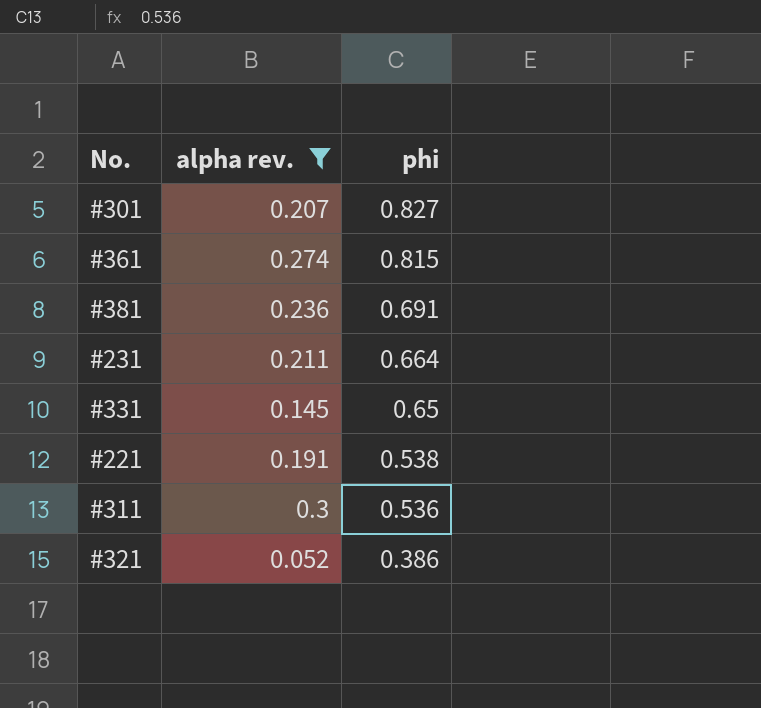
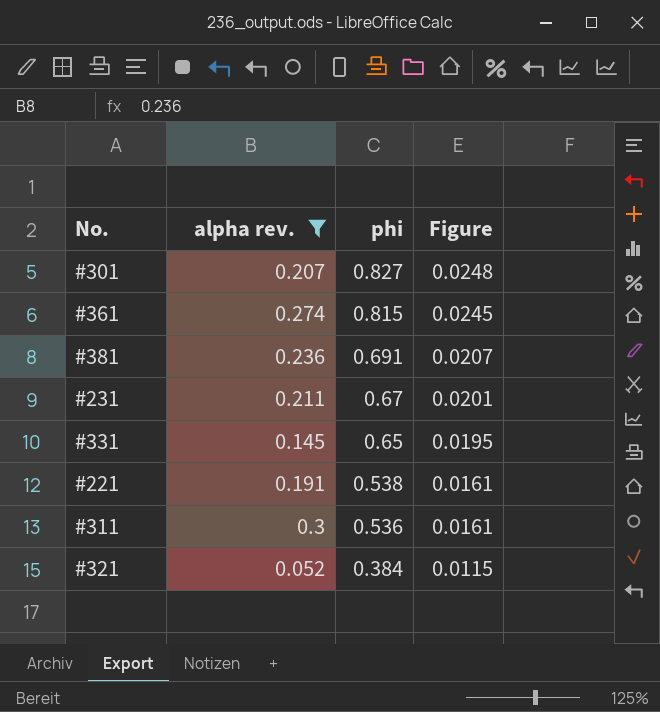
column Figure | formula: none -> [phi] * 0.03
#231 | phi: 0.664 -> 0.67
#321 | phi: 0.386 -> 0.384

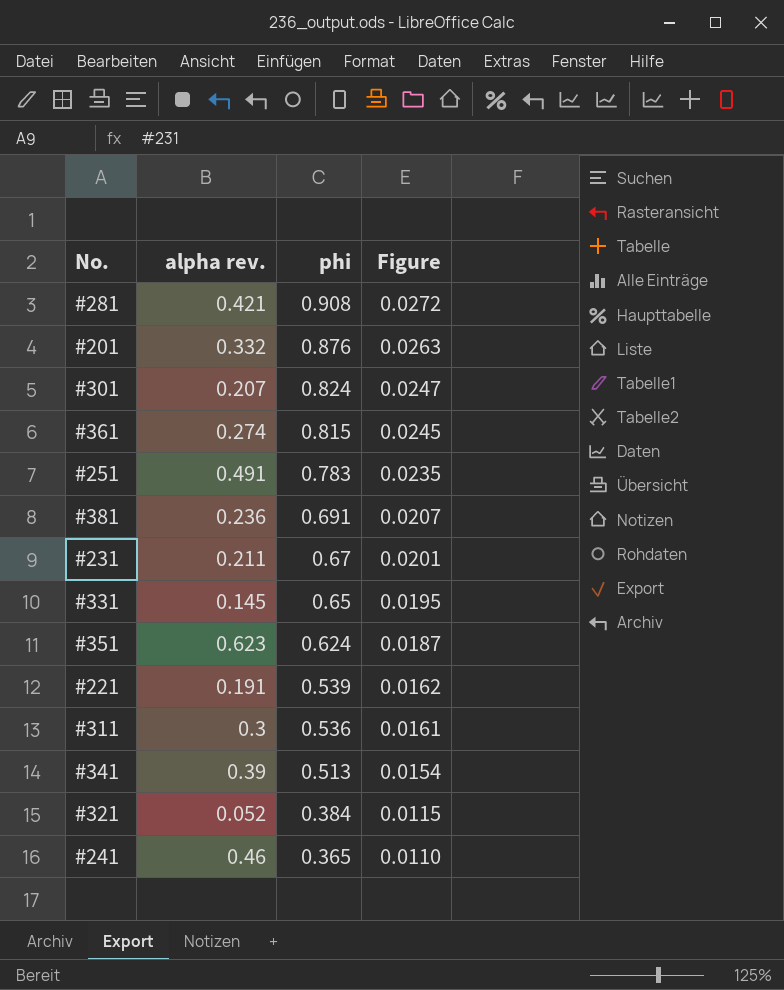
filter: alpha rev. <= 0.3 -> none
#301 | phi: 0.827 -> 0.824
#301 | Figure: 0.0248 -> 0.0247
#221 | phi: 0.538 -> 0.539
#221 | Figure: 0.0161 -> 0.0162

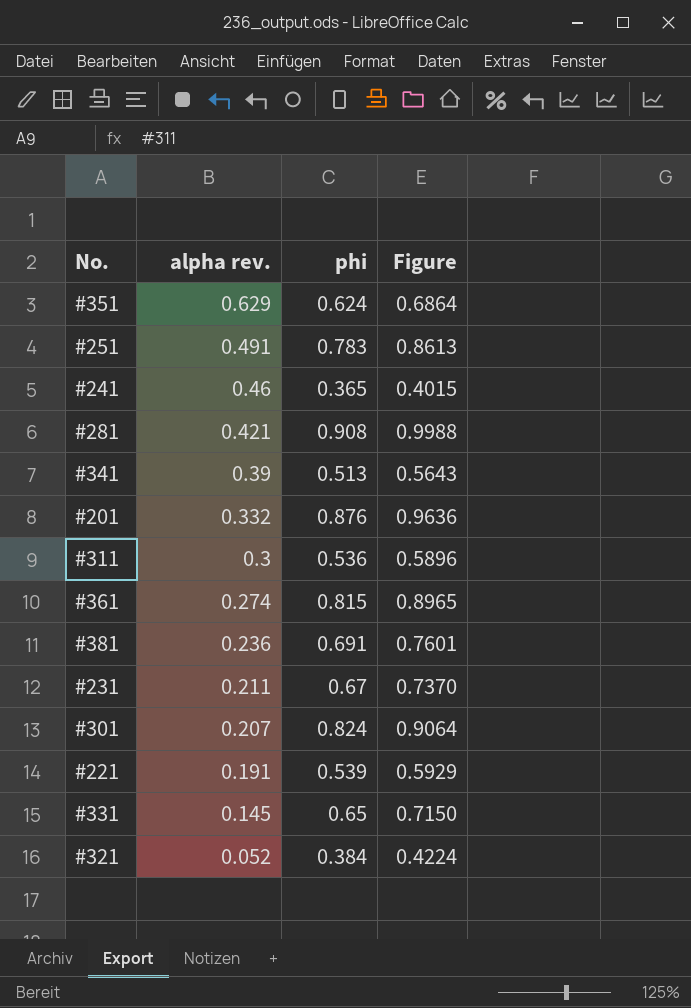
row order: phi descending -> alpha rev. descending
column Figure | formula: [phi] * 0.03 -> [phi] * 1.1
#351 | alpha rev.: 0.623 -> 0.629

